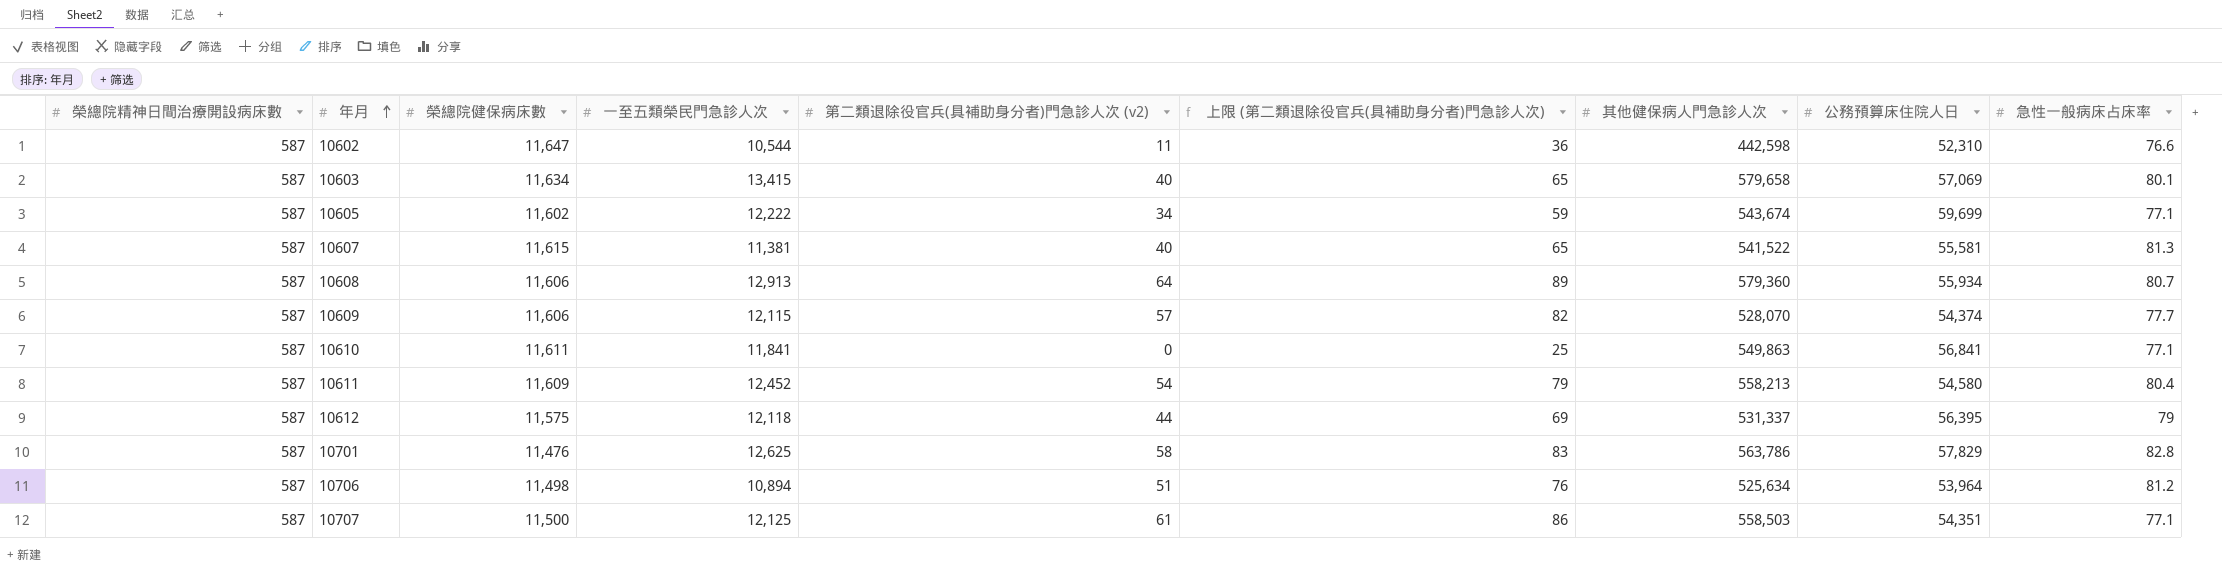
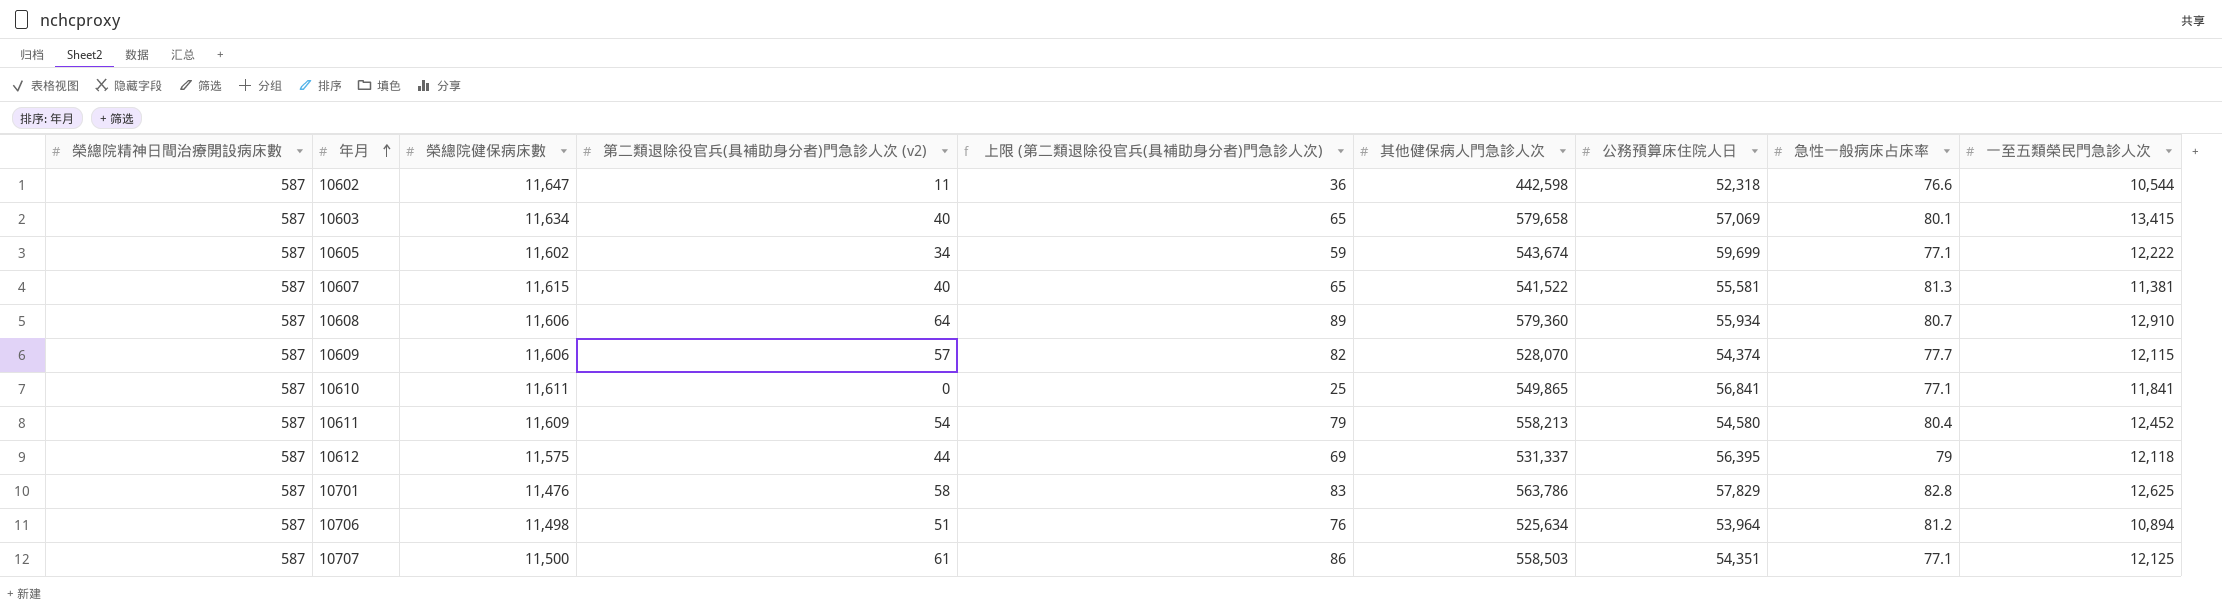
column 一至五類榮民門急診人次 | position: 4 -> 9
10602 | 公務預算床住院人日: 52,310 -> 52,318
10608 | 一至五類榮民門急診人次: 12,913 -> 12,910
10610 | 其他健保病人門急診人次: 549,863 -> 549,865

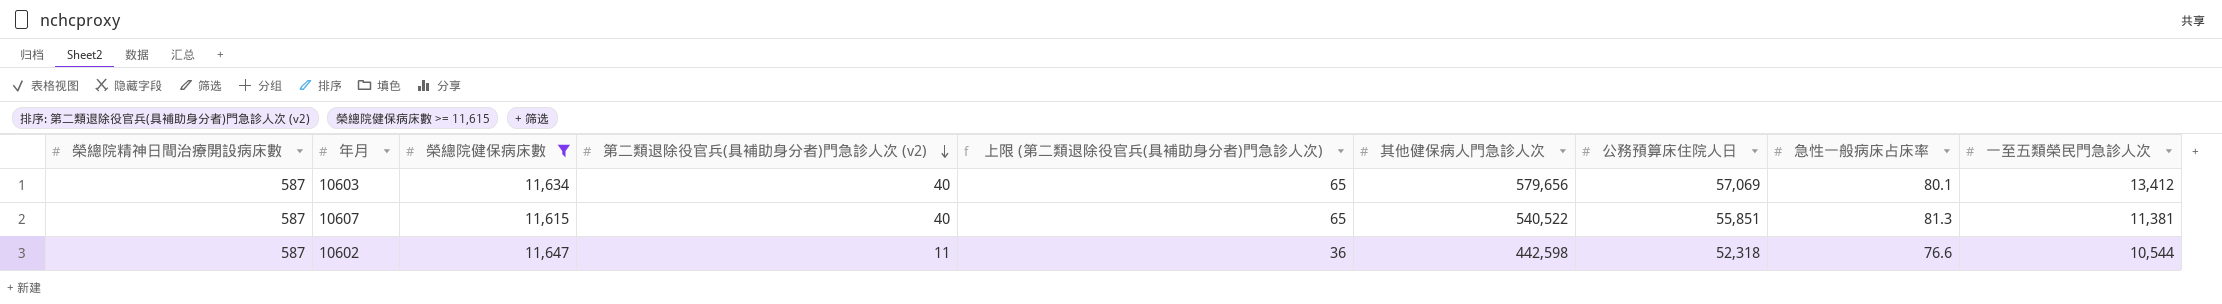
filter: none -> 榮總院健保病床數 >= 11,615
row order: 年月 ascending -> 第二類退除役官兵(具補助身分者)門急診人次 (v2) descending
10603 | 其他健保病人門急診人次: 579,658 -> 579,656
10603 | 一至五類榮民門急診人次: 13,415 -> 13,412
10607 | 其他健保病人門急診人次: 541,522 -> 540,522
10607 | 公務預算床住院人日: 55,581 -> 55,851

